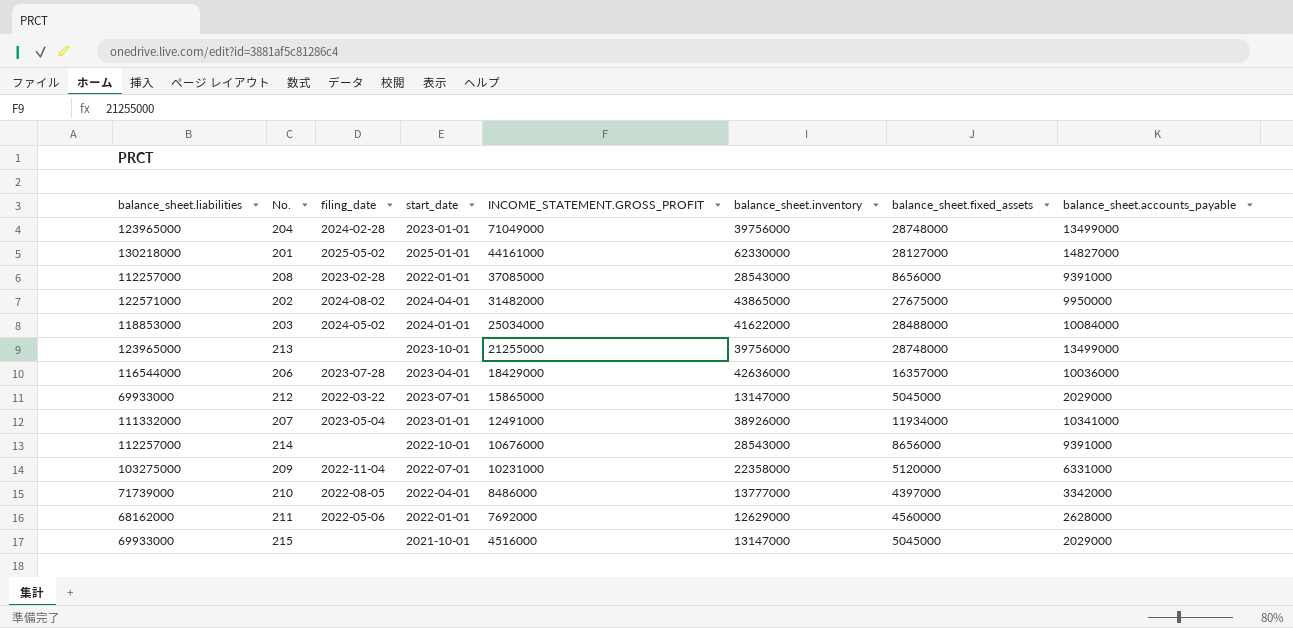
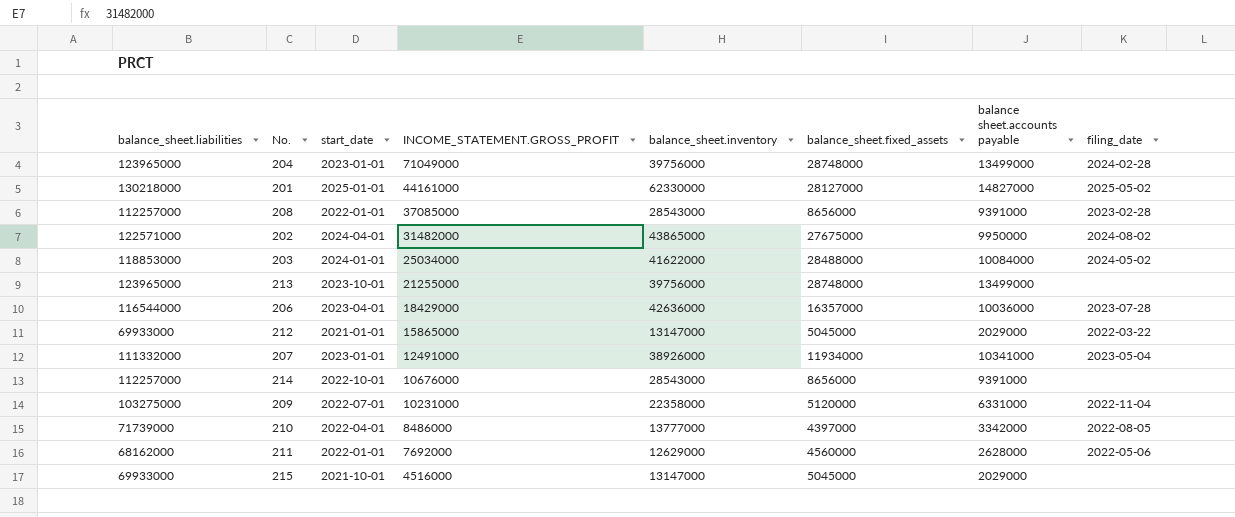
column name: balance_sheet.accounts_payable -> balance sheet.accounts payable
column filing_date | position: 3 -> 8
212 | start_date: 2023-07-01 -> 2021-01-01

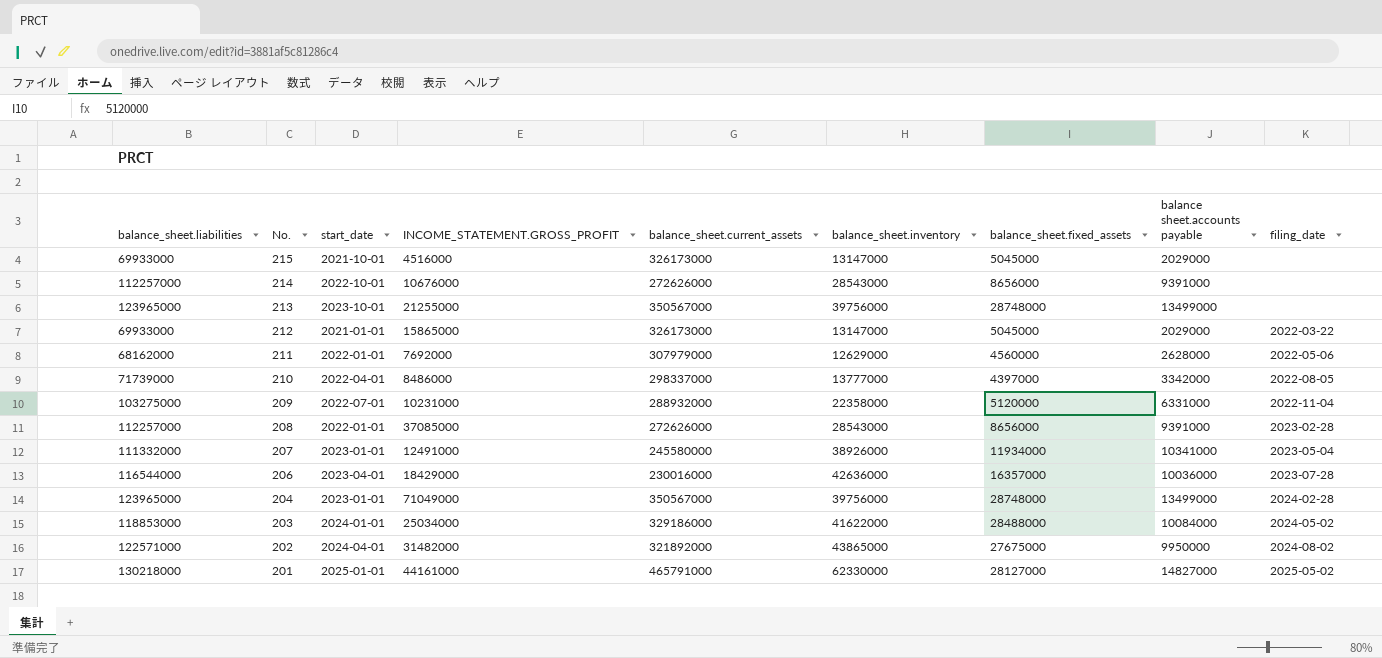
row order: INCOME_STATEMENT.GROSS_PROFIT descending -> No. descending
column balance_sheet.current_assets | position: none -> 5

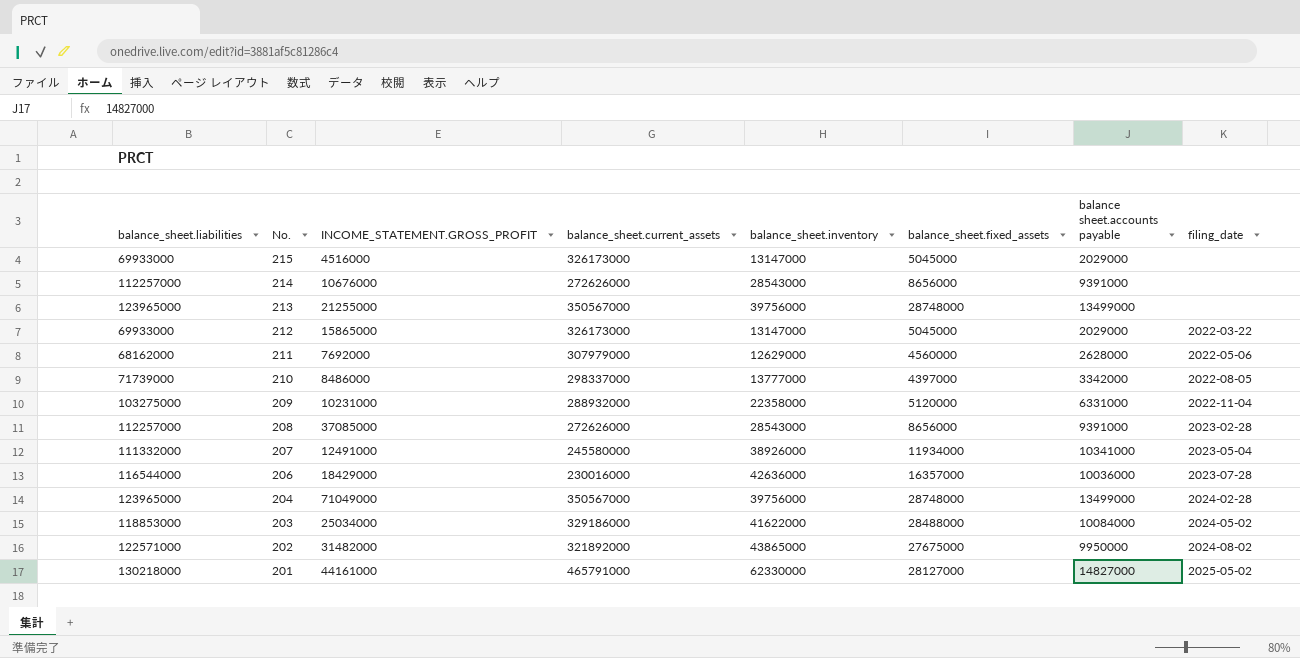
column start_date | position: 3 -> none

